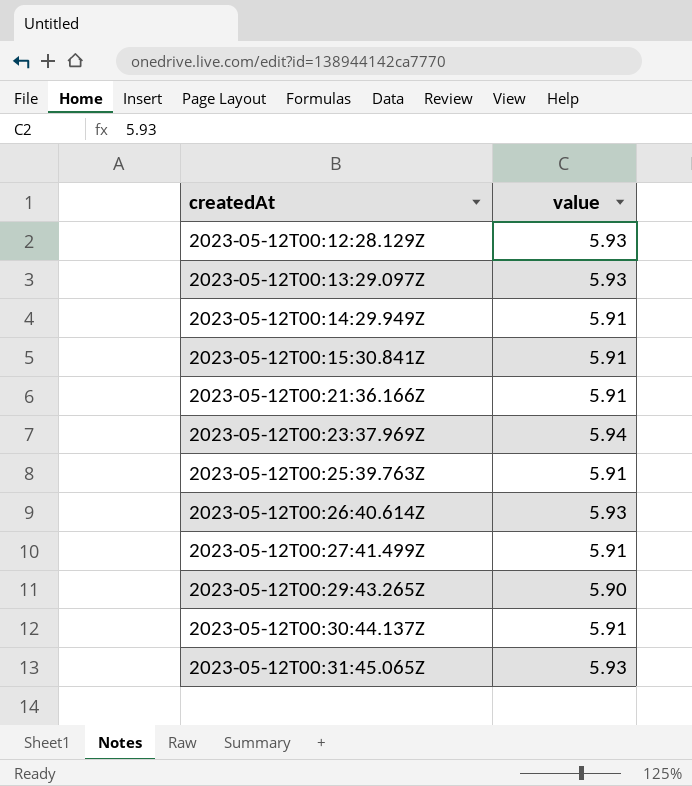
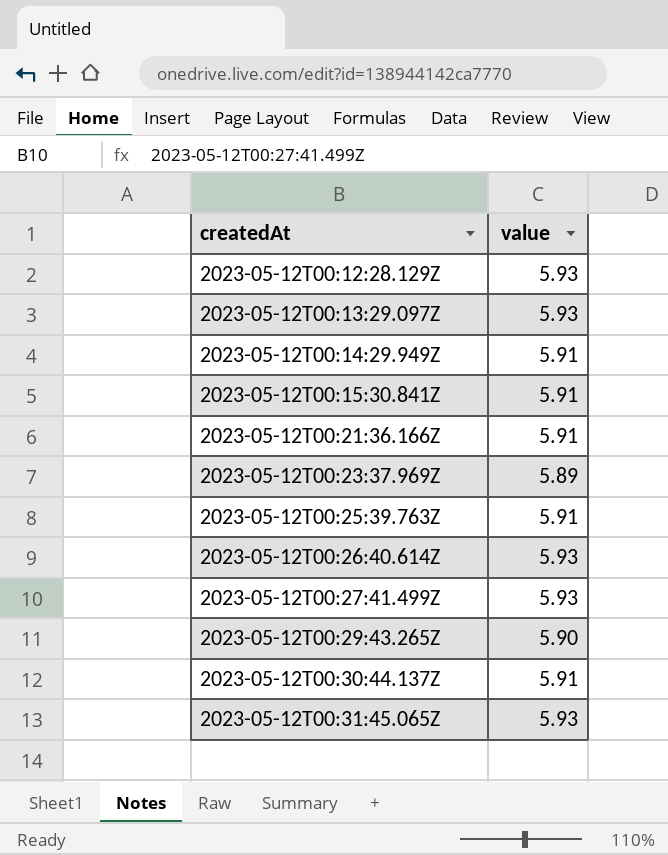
2023-05-12T00:23:37.969Z | value: 5.94 -> 5.89
2023-05-12T00:27:41.499Z | value: 5.91 -> 5.93

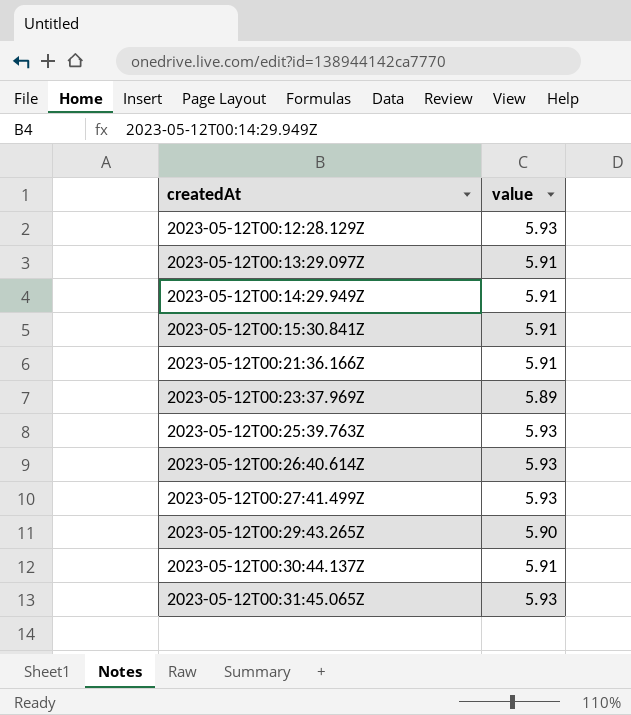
2023-05-12T00:13:29.097Z | value: 5.93 -> 5.91
2023-05-12T00:25:39.763Z | value: 5.91 -> 5.93

